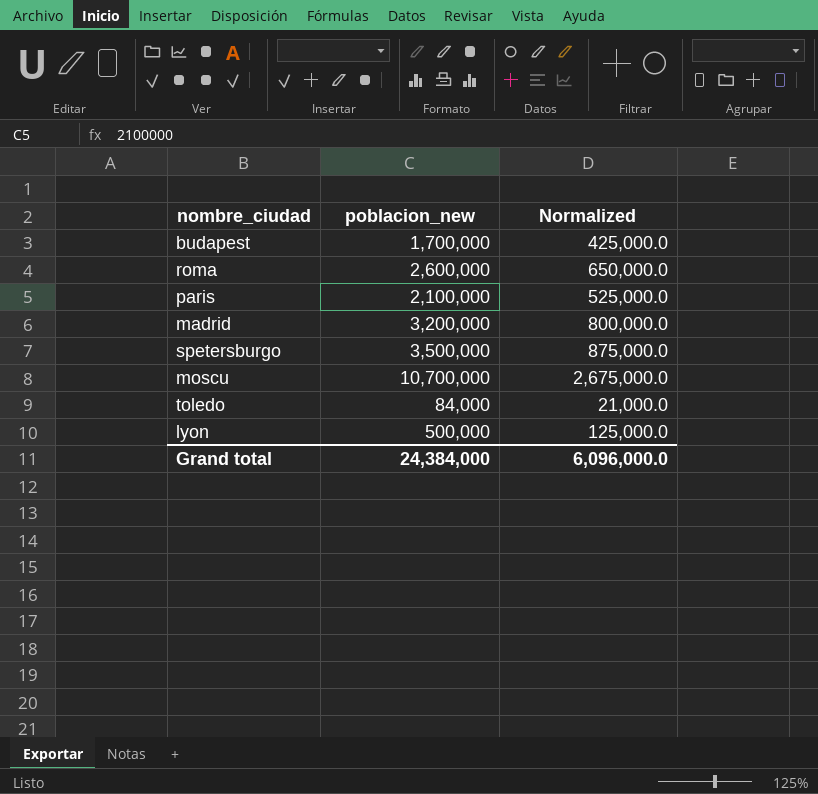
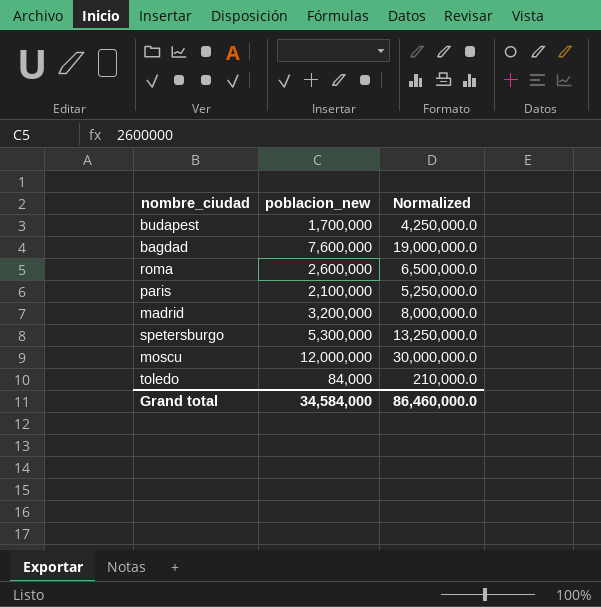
column Normalized | formula: [poblacion_new] * 0.25 -> [poblacion_new] * 2.5
row lyon: 500,000 | 125,000.0 -> none
row bagdad: none -> 7,600,000 | 19,000,000.0
spetersburgo | poblacion_new: 3,500,000 -> 5,300,000
moscu | poblacion_new: 10,700,000 -> 12,000,000
Grand total | poblacion_new: 24,384,000 -> 34,584,000
Grand total | Normalized: 6,096,000.0 -> 86,460,000.0

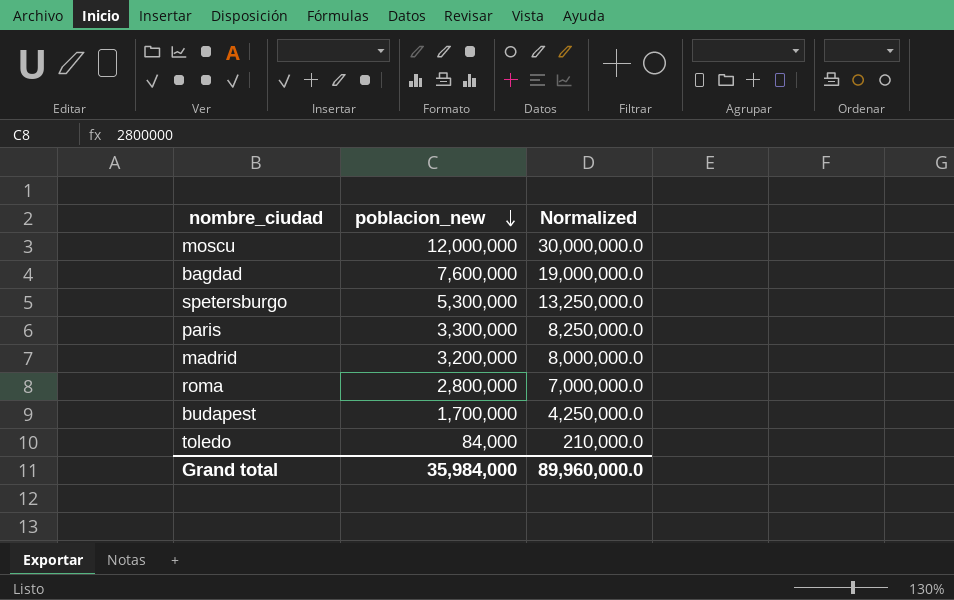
row order: none -> poblacion_new descending
paris | poblacion_new: 2,100,000 -> 3,300,000
paris | Normalized: 5,250,000.0 -> 8,250,000.0
roma | poblacion_new: 2,600,000 -> 2,800,000
roma | Normalized: 6,500,000.0 -> 7,000,000.0
Grand total | poblacion_new: 34,584,000 -> 35,984,000
Grand total | Normalized: 86,460,000.0 -> 89,960,000.0

